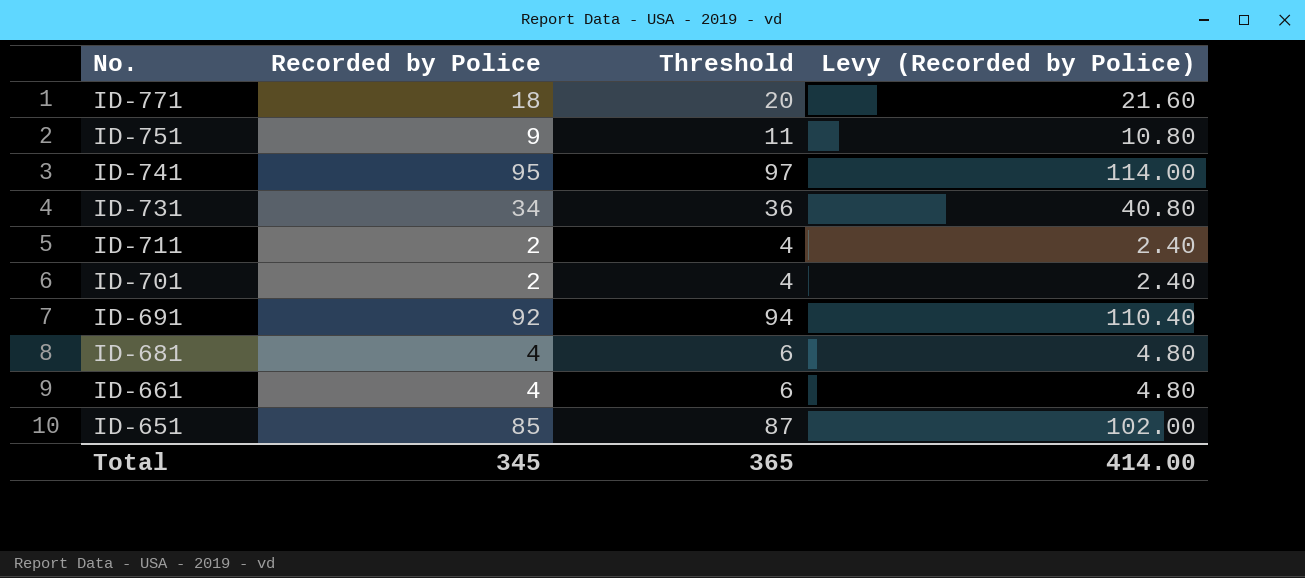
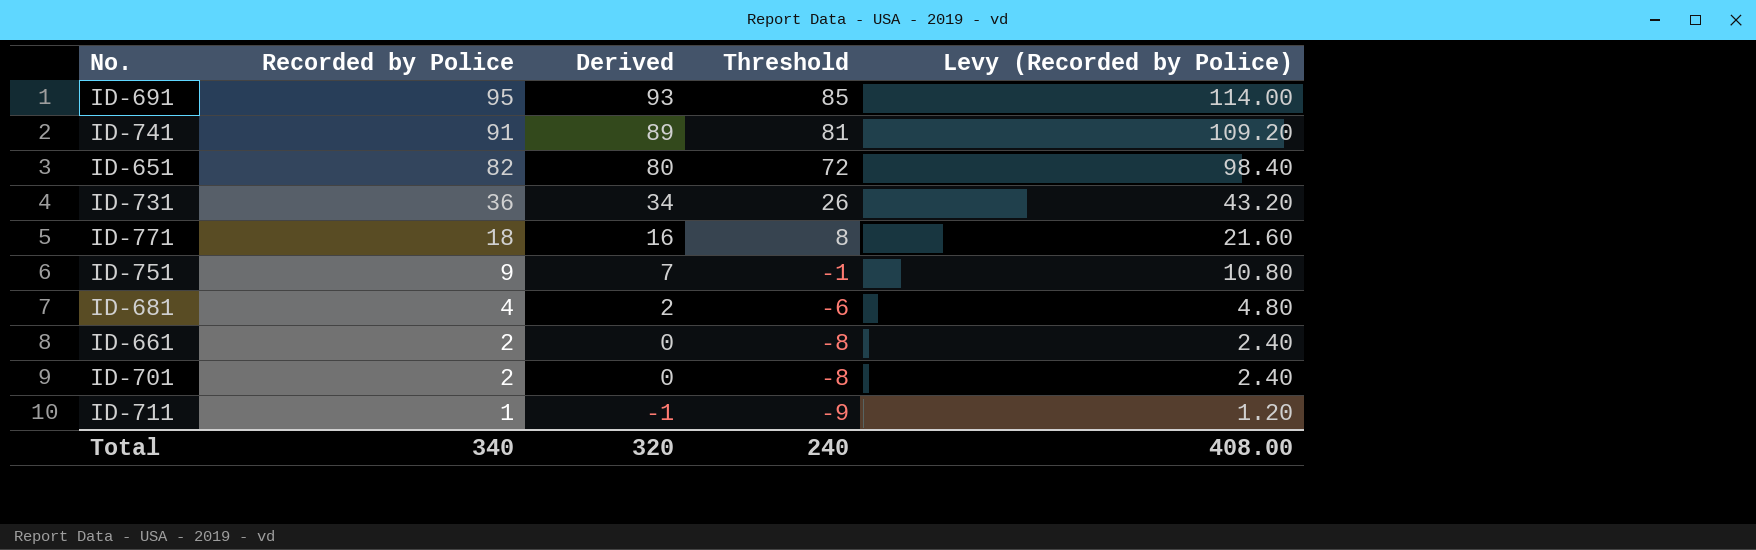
row order: No. descending -> Recorded by Police descending
column Derived | formula: none -> [Recorded by Police] - 2
column Threshold | formula: [Recorded by Police] + 2 -> [Recorded by Police] - 10
ID-691 | Recorded by Police: 92 -> 95
ID-691 | Levy (Recorded by Police): 110.40 -> 114.00
ID-741 | Recorded by Police: 95 -> 91
ID-741 | Levy (Recorded by Police): 114.00 -> 109.20
ID-651 | Recorded by Police: 85 -> 82
ID-651 | Levy (Recorded by Police): 102.00 -> 98.40
ID-731 | Recorded by Police: 34 -> 36
ID-731 | Levy (Recorded by Police): 40.80 -> 43.20
ID-661 | Recorded by Police: 4 -> 2
ID-661 | Levy (Recorded by Police): 4.80 -> 2.40
ID-711 | Recorded by Police: 2 -> 1
ID-711 | Levy (Recorded by Police): 2.40 -> 1.20
Total | Recorded by Police: 345 -> 340
Total | Threshold: 365 -> 240
Total | Levy (Recorded by Police): 414.00 -> 408.00

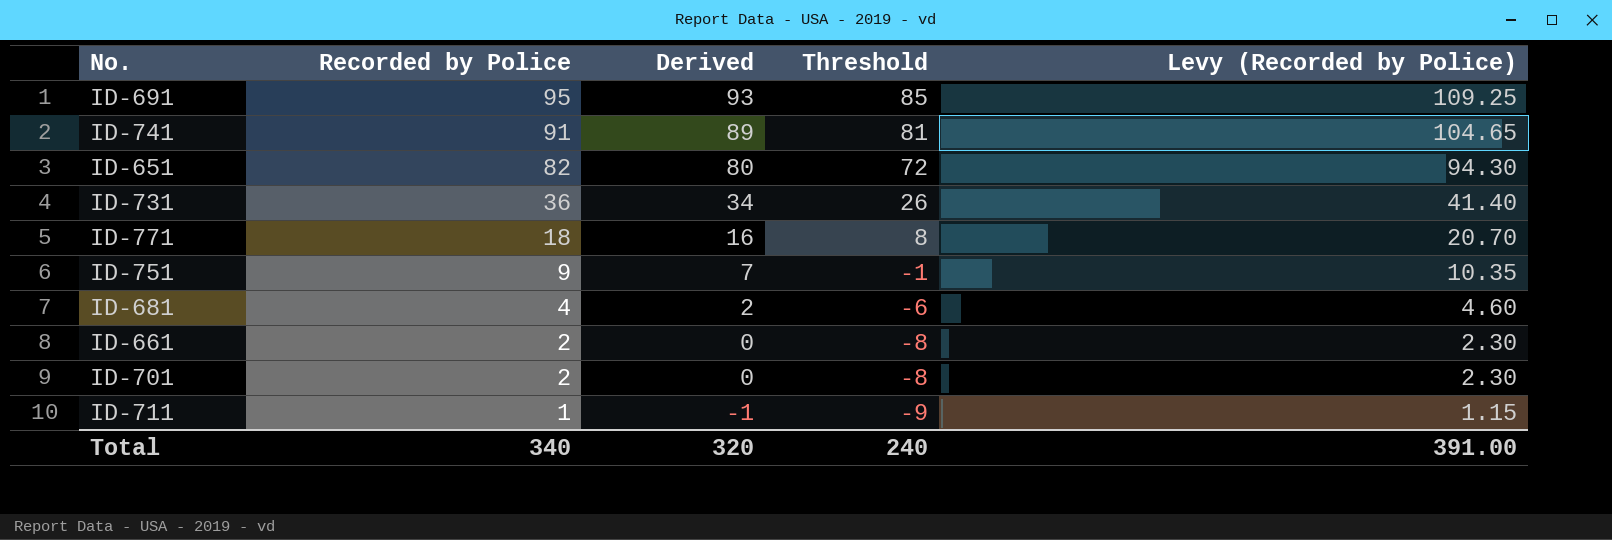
column Levy (Recorded by Police) | formula: [Recorded by Police] * 1.2 -> [Recorded by Police] * 1.15
Total | Levy (Recorded by Police): 408.00 -> 391.00

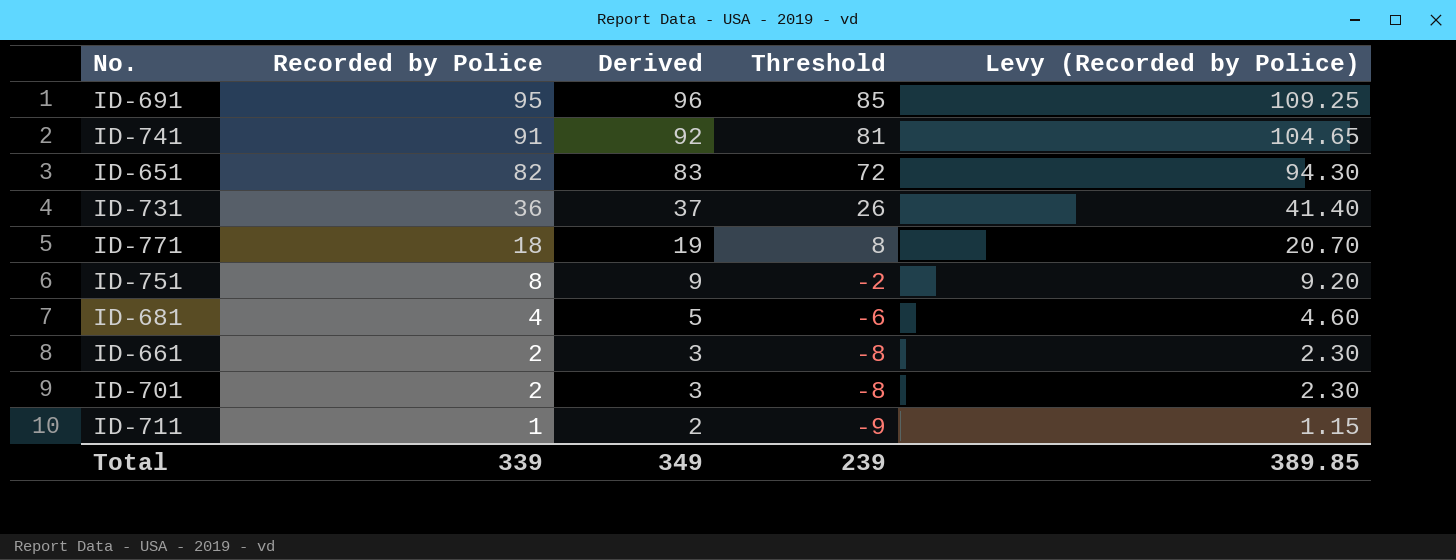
column Derived | formula: [Recorded by Police] - 2 -> [Recorded by Police] + 1
ID-751 | Recorded by Police: 9 -> 8
ID-751 | Threshold: -1 -> -2
ID-751 | Levy (Recorded by Police): 10.35 -> 9.20
Total | Recorded by Police: 340 -> 339
Total | Derived: 320 -> 349
Total | Threshold: 240 -> 239
Total | Levy (Recorded by Police): 391.00 -> 389.85

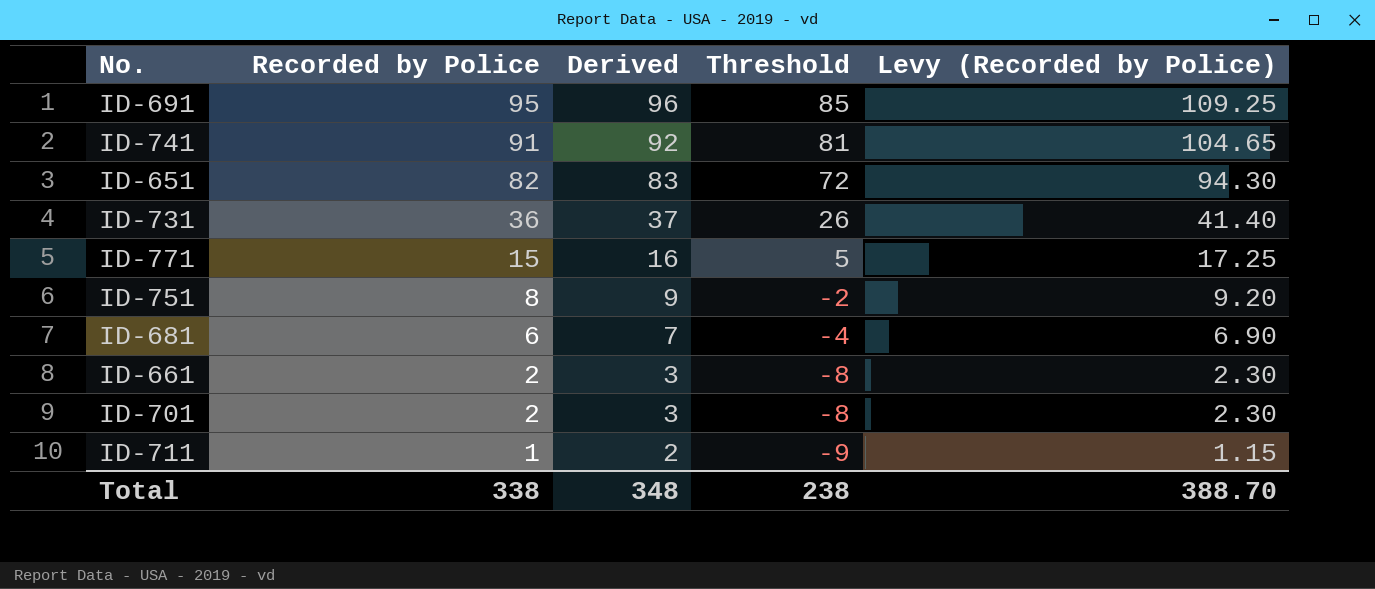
ID-771 | Recorded by Police: 18 -> 15
ID-771 | Derived: 19 -> 16
ID-771 | Threshold: 8 -> 5
ID-771 | Levy (Recorded by Police): 20.70 -> 17.25
ID-681 | Recorded by Police: 4 -> 6
ID-681 | Derived: 5 -> 7
ID-681 | Threshold: -6 -> -4
ID-681 | Levy (Recorded by Police): 4.60 -> 6.90
Total | Recorded by Police: 339 -> 338
Total | Derived: 349 -> 348
Total | Threshold: 239 -> 238
Total | Levy (Recorded by Police): 389.85 -> 388.70

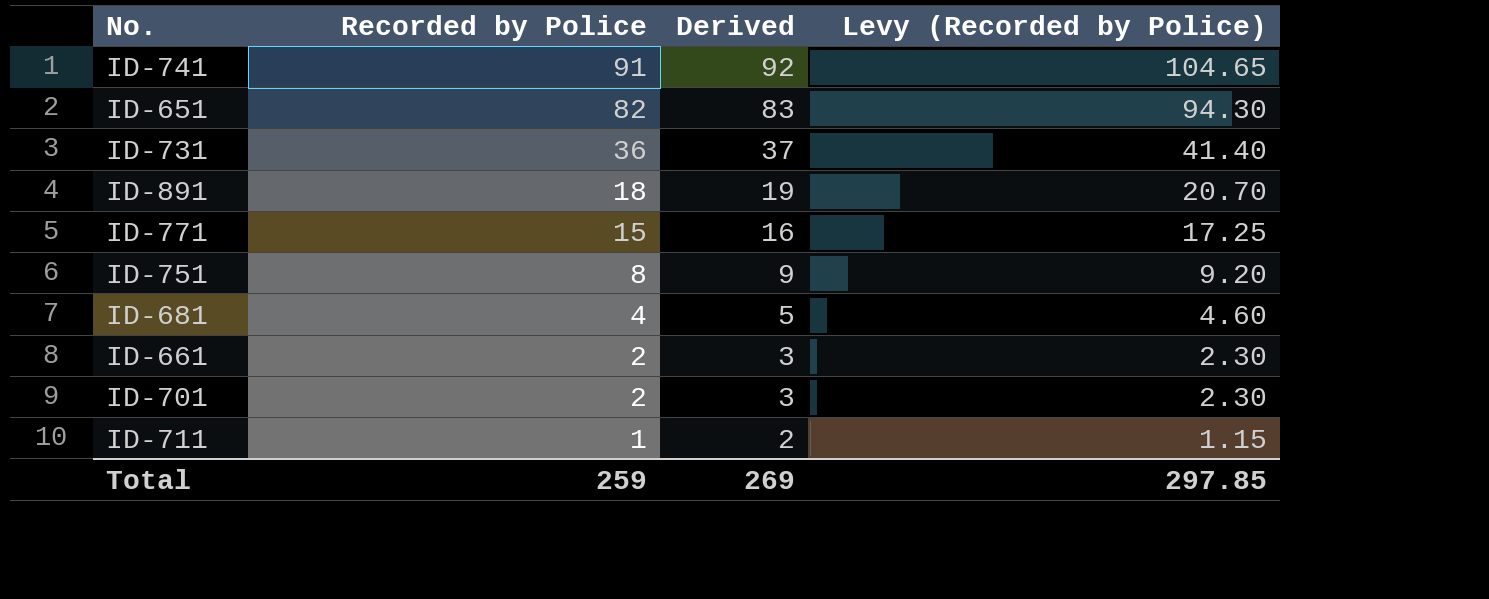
column Threshold | formula: [Recorded by Police] - 10 -> none
row ID-691: 95 | 96 | 85 | 109.25 -> none
row ID-891: none -> 18 | 19 | 20.70
ID-681 | Recorded by Police: 6 -> 4
ID-681 | Derived: 7 -> 5
ID-681 | Levy (Recorded by Police): 6.90 -> 4.60
Total | Recorded by Police: 338 -> 259
Total | Derived: 348 -> 269
Total | Levy (Recorded by Police): 388.70 -> 297.85

